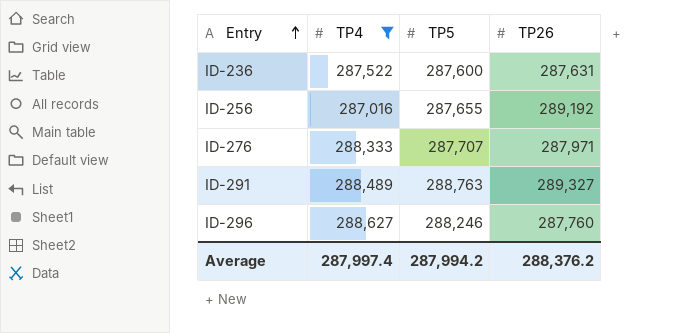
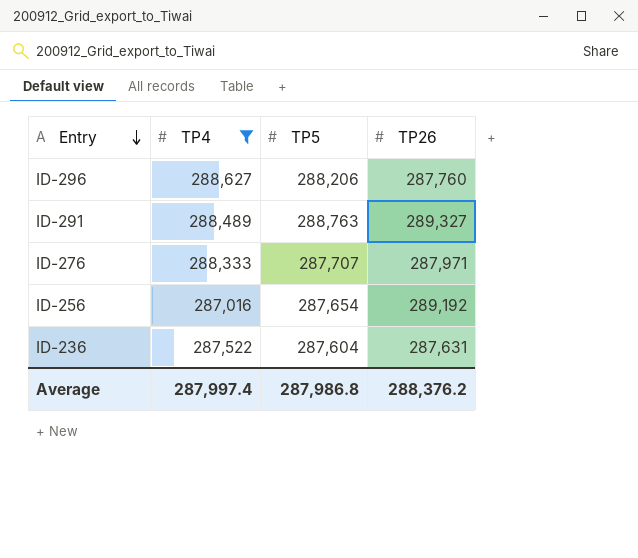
row order: Entry ascending -> Entry descending
ID-296 | TP5: 288,246 -> 288,206
ID-256 | TP5: 287,655 -> 287,654
ID-236 | TP5: 287,600 -> 287,604
Average | TP5: 287,994.2 -> 287,986.8

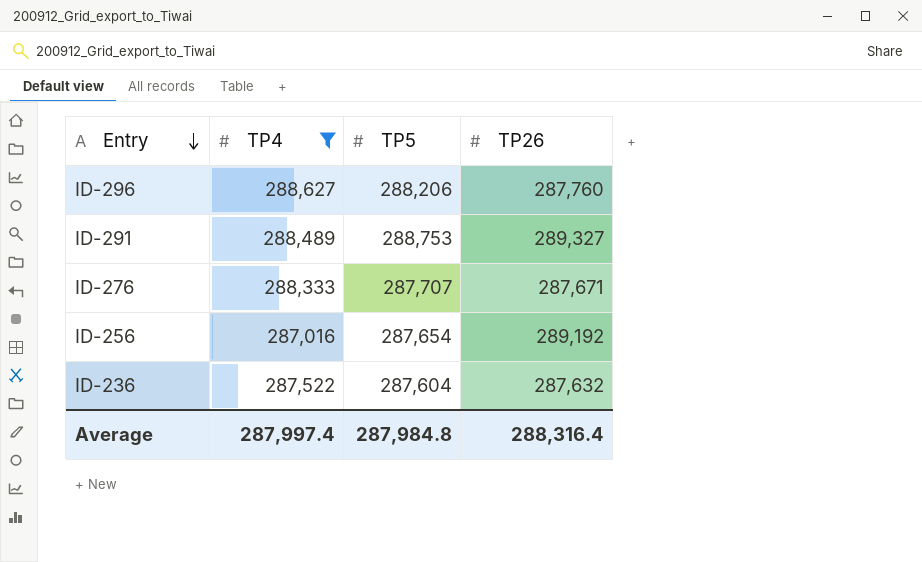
ID-291 | TP5: 288,763 -> 288,753
ID-276 | TP26: 287,971 -> 287,671
ID-236 | TP26: 287,631 -> 287,632
Average | TP5: 287,986.8 -> 287,984.8
Average | TP26: 288,376.2 -> 288,316.4

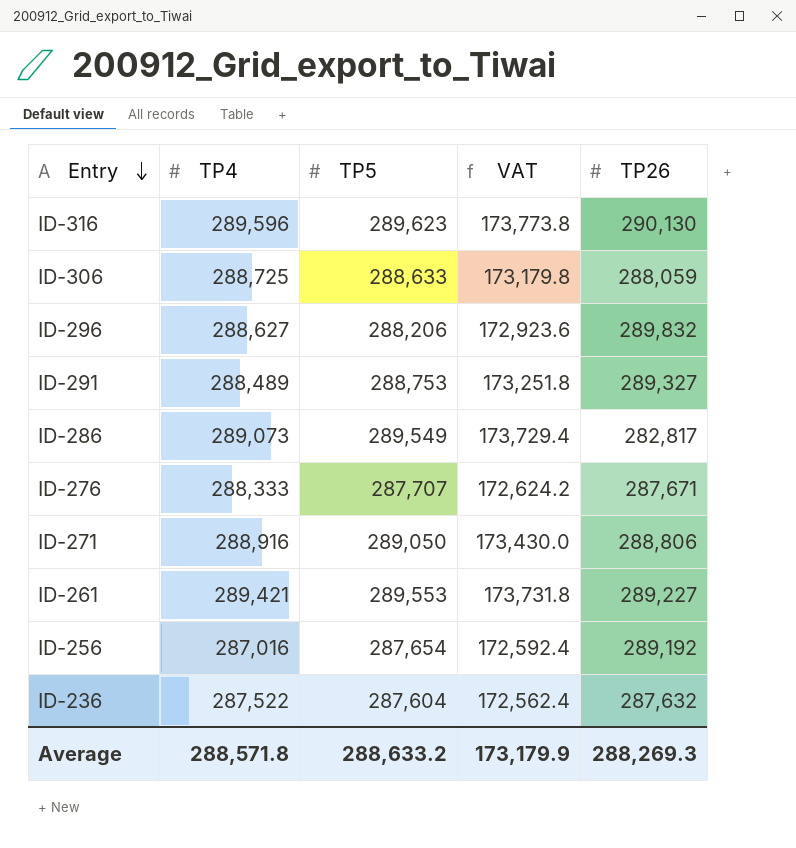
filter: TP4 <= 288,627 -> none
column VAT | formula: none -> [TP5] * 0.6
ID-296 | TP26: 287,760 -> 289,832
Average | TP4: 287,997.4 -> 288,571.8
Average | TP5: 287,984.8 -> 288,633.2
Average | TP26: 288,316.4 -> 288,269.3

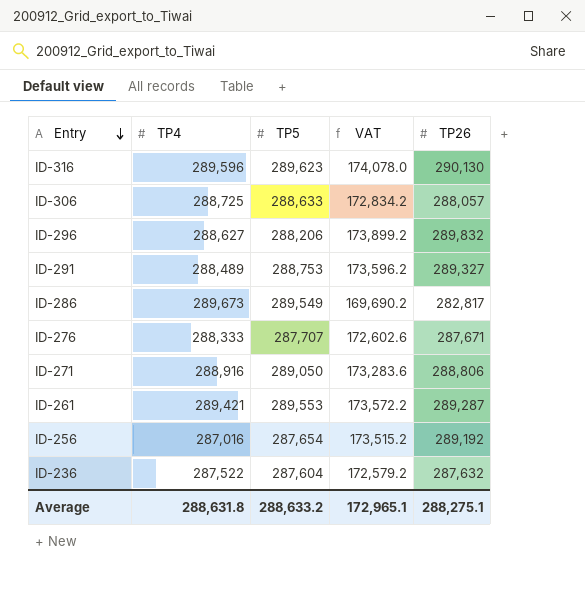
column VAT | formula: [TP5] * 0.6 -> [TP26] * 0.6
ID-306 | TP26: 288,059 -> 288,057
ID-286 | TP4: 289,073 -> 289,673
ID-261 | TP26: 289,227 -> 289,287
Average | TP4: 288,571.8 -> 288,631.8
Average | VAT: 173,179.9 -> 172,965.1
Average | TP26: 288,269.3 -> 288,275.1

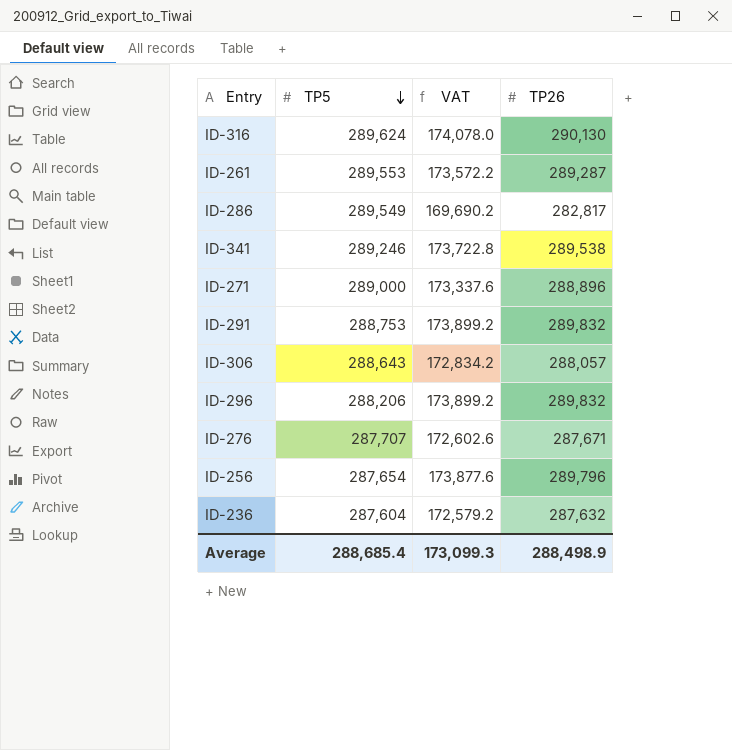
row order: Entry descending -> TP5 descending
column TP4 | position: 2 -> none
ID-316 | TP5: 289,623 -> 289,624
row ID-341: none -> 289,246 | 173,722.8 | 289,538
ID-271 | TP5: 289,050 -> 289,000
ID-271 | VAT: 173,283.6 -> 173,337.6
ID-271 | TP26: 288,806 -> 288,896
ID-291 | VAT: 173,596.2 -> 173,899.2
ID-291 | TP26: 289,327 -> 289,832
ID-306 | TP5: 288,633 -> 288,643
ID-256 | VAT: 173,515.2 -> 173,877.6
ID-256 | TP26: 289,192 -> 289,796
Average | TP5: 288,633.2 -> 288,685.4
Average | VAT: 172,965.1 -> 173,099.3
Average | TP26: 288,275.1 -> 288,498.9

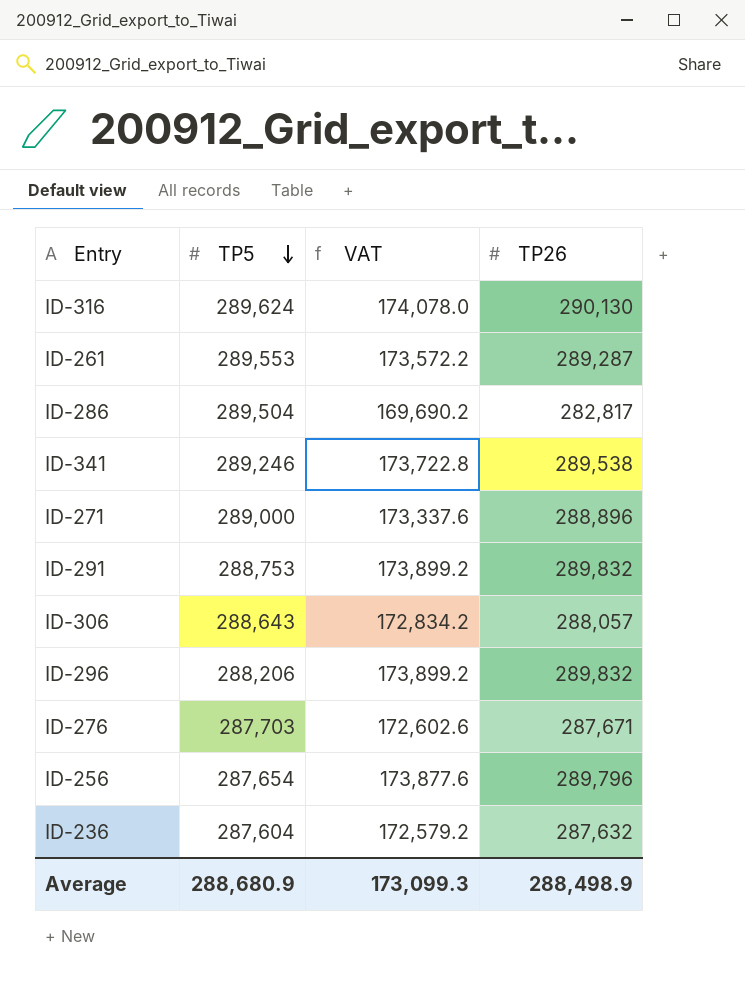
ID-286 | TP5: 289,549 -> 289,504
ID-276 | TP5: 287,707 -> 287,703
Average | TP5: 288,685.4 -> 288,680.9

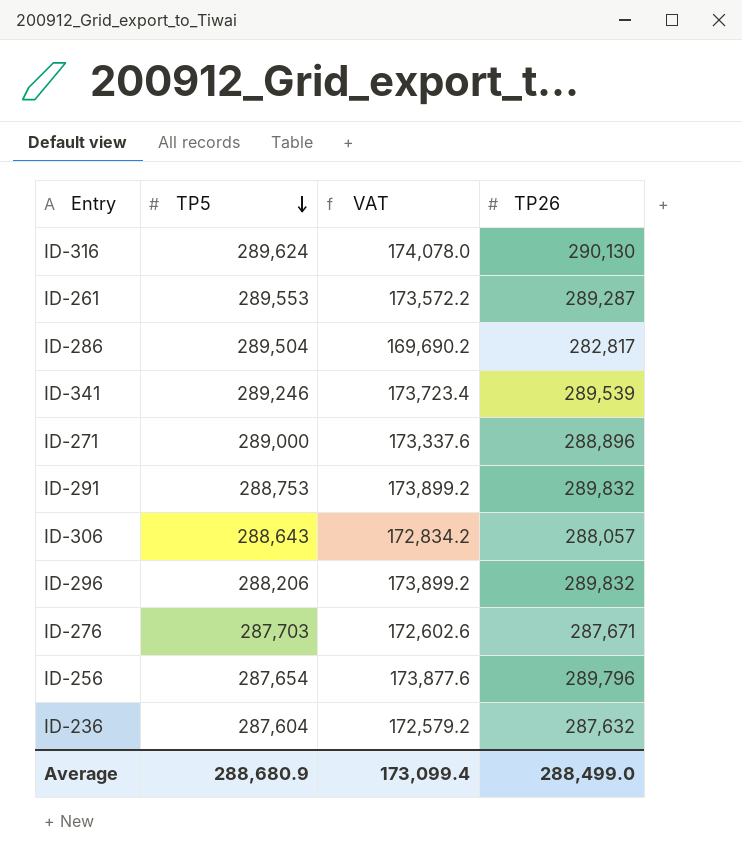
ID-341 | VAT: 173,722.8 -> 173,723.4
ID-341 | TP26: 289,538 -> 289,539
Average | VAT: 173,099.3 -> 173,099.4
Average | TP26: 288,498.9 -> 288,499.0

